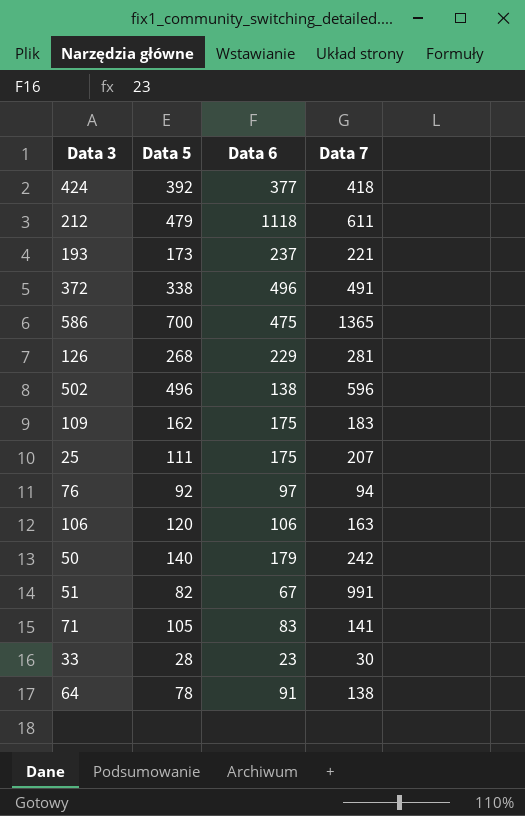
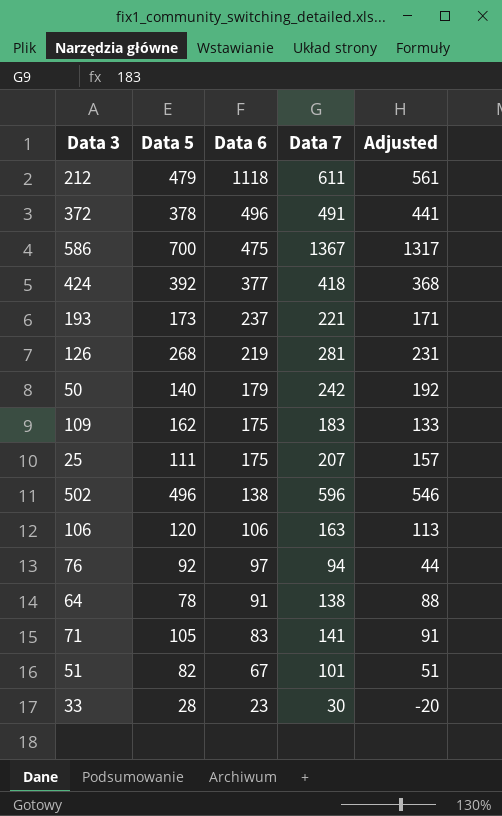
row order: none -> Data 6 descending
column Adjusted | formula: none -> [Data 7] - 50
372 | Data 5: 338 -> 378
586 | Data 7: 1365 -> 1367
126 | Data 6: 229 -> 219
51 | Data 7: 991 -> 101

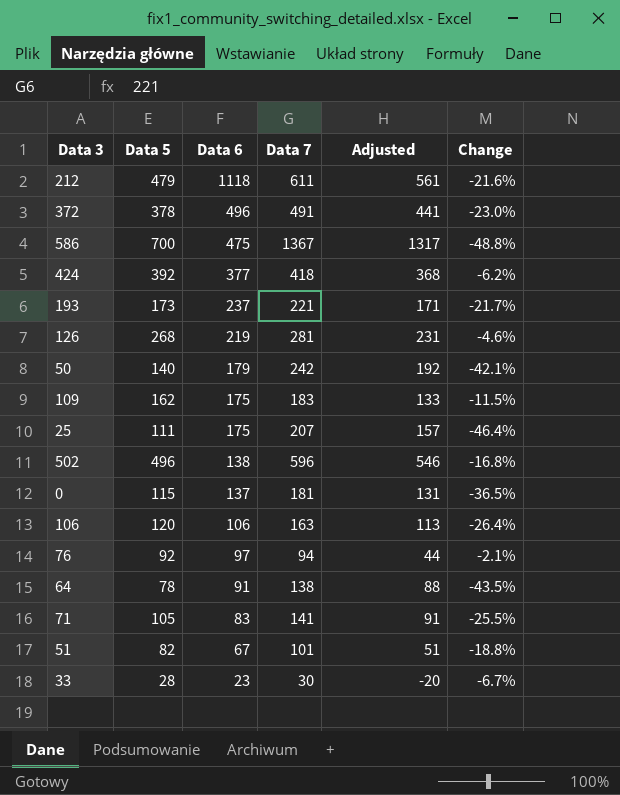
column Change | formula: none -> ([Data 5] - [Data 7]) / [Data 7]
row 0: none -> 115 | 137 | 181 | 131 | -36.5%

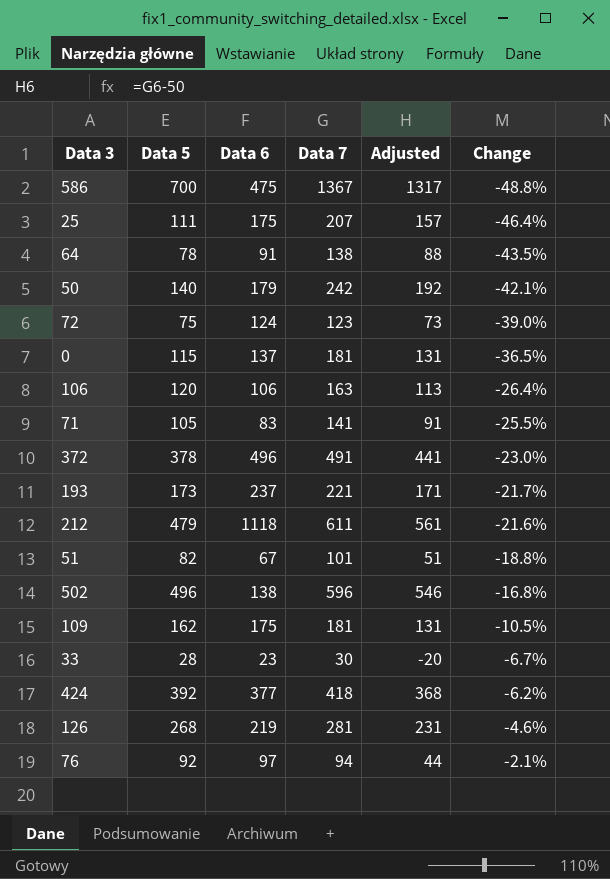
row order: Data 6 descending -> Change ascending
row 72: none -> 75 | 124 | 123 | 73 | -39.0%
109 | Data 7: 183 -> 181
109 | Adjusted: 133 -> 131
109 | Change: -11.5% -> -10.5%

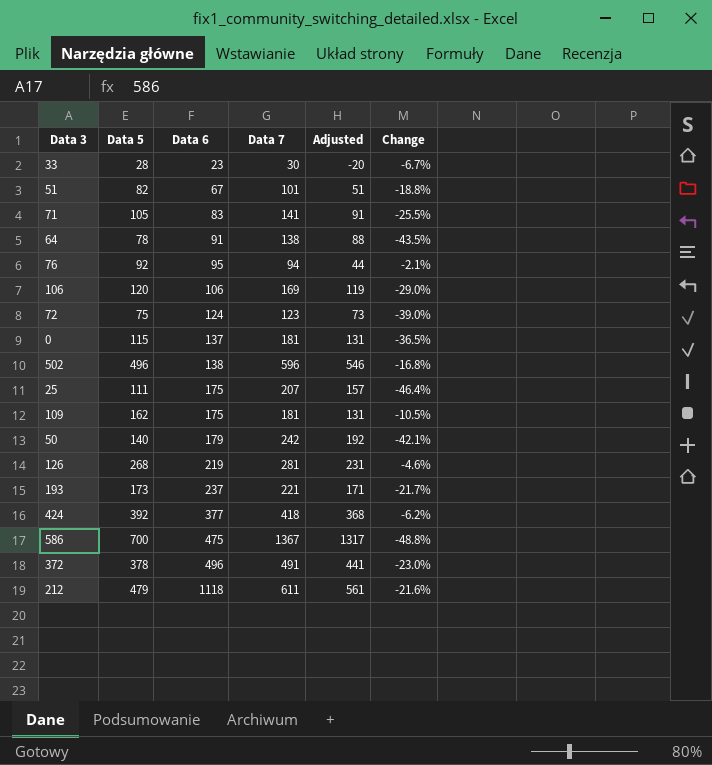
row order: Change ascending -> Data 6 ascending
76 | Data 6: 97 -> 95
106 | Data 7: 163 -> 169
106 | Adjusted: 113 -> 119
106 | Change: -26.4% -> -29.0%

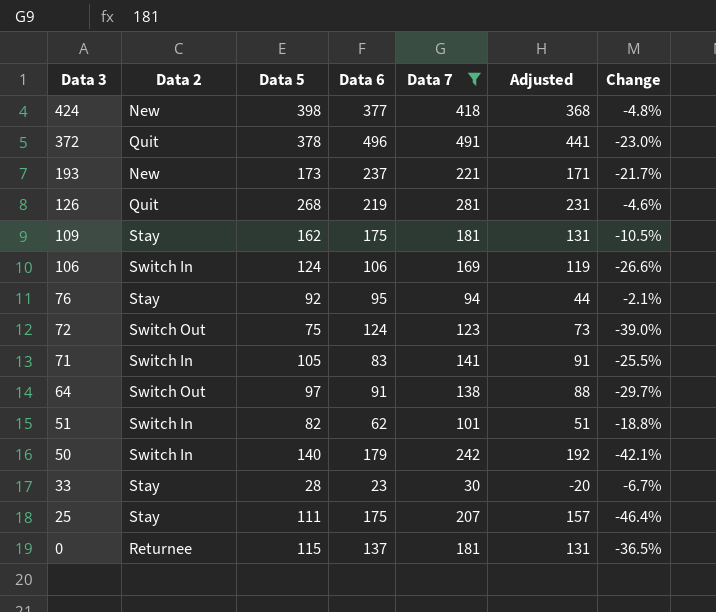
filter: none -> Data 7 <= 491
row order: Data 6 ascending -> Data 3 descending
column Data 2 | position: none -> 2
424 | Data 5: 392 -> 398
424 | Change: -6.2% -> -4.8%
106 | Data 5: 120 -> 124
106 | Change: -29.0% -> -26.6%
64 | Data 5: 78 -> 97
64 | Change: -43.5% -> -29.7%
51 | Data 6: 67 -> 62

